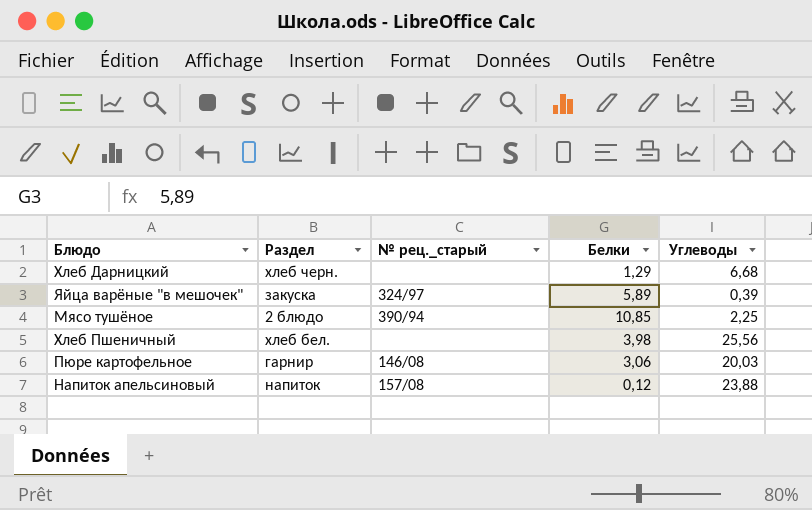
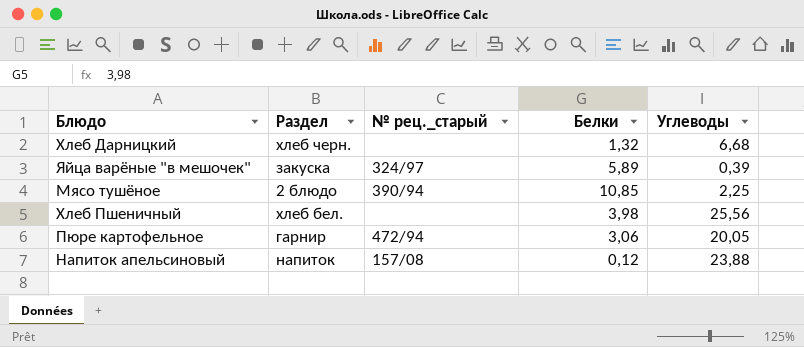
Хлеб Дарницкий | Белки: 1,29 -> 1,32
Пюре картофельное | № рец._старый: 146/08 -> 472/94
Пюре картофельное | Углеводы: 20,03 -> 20,05

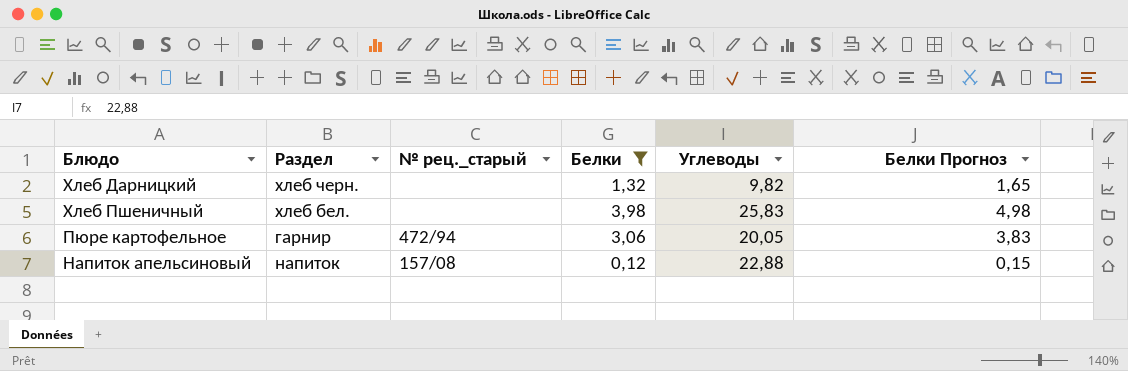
filter: none -> Белки <= 3,98
column Белки Прогноз | formula: none -> [Белки] * 1,25
Хлеб Дарницкий | Углеводы: 6,68 -> 9,82
Хлеб Пшеничный | Углеводы: 25,56 -> 25,83
Напиток апельсиновый | Углеводы: 23,88 -> 22,88

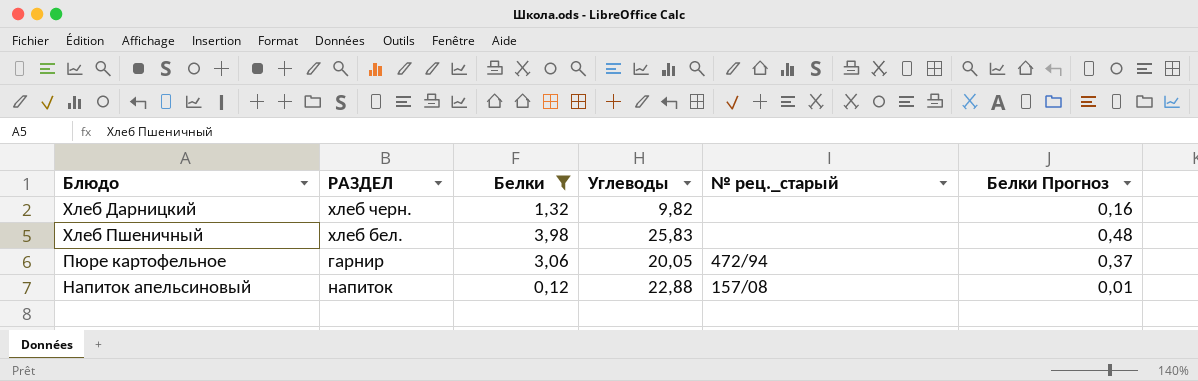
column name: Раздел -> РАЗДЕЛ
column № рец._старый | position: 3 -> 5
column Белки Прогноз | formula: [Белки] * 1,25 -> [Белки] * 0,12

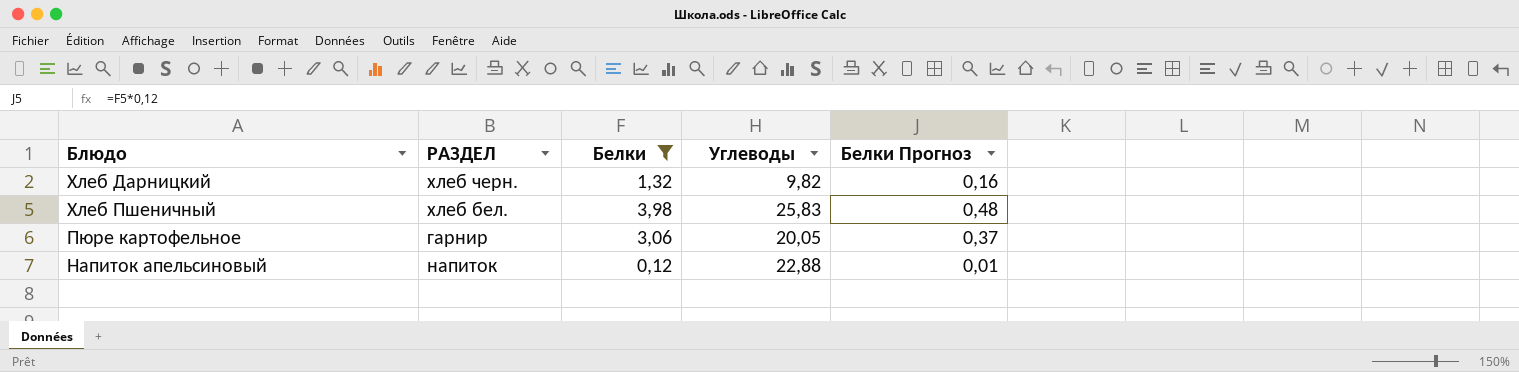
column № рец._старый | position: 5 -> none

